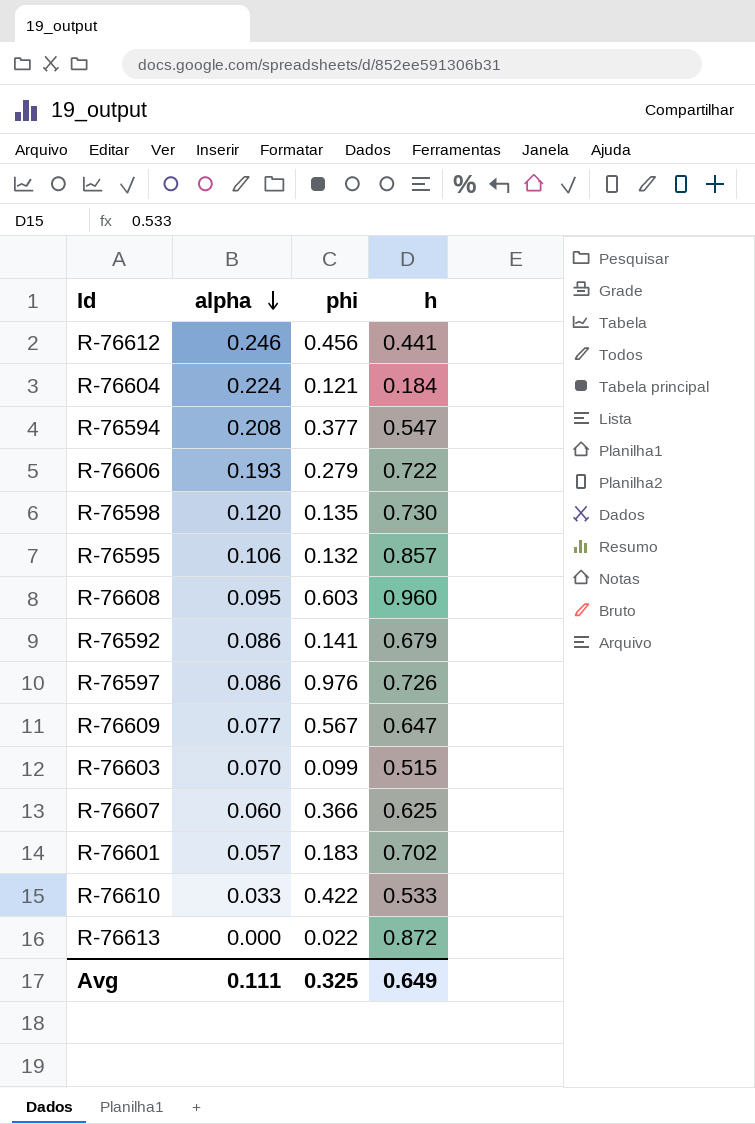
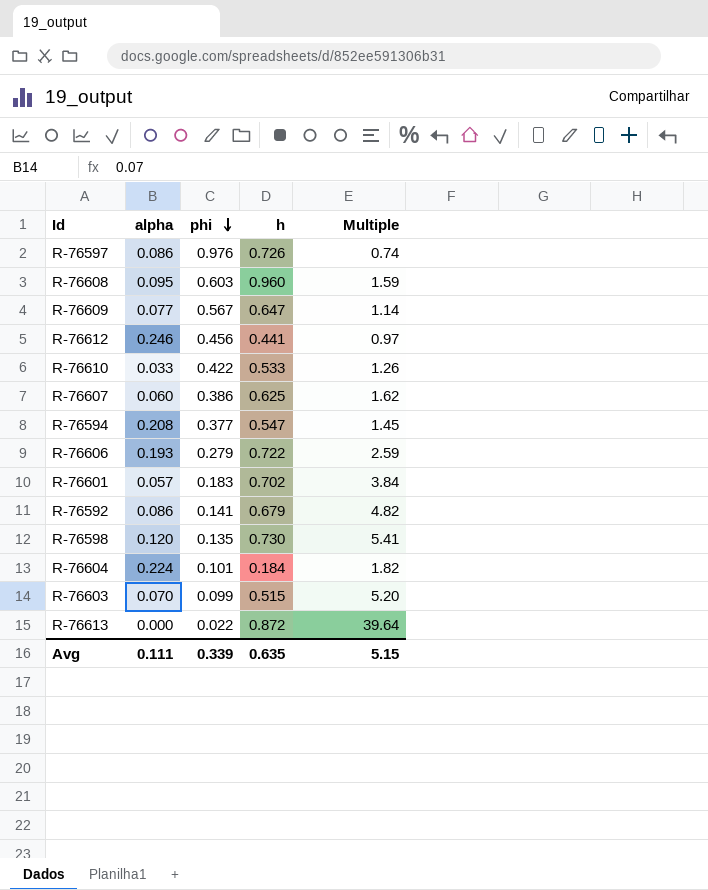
row order: alpha descending -> phi descending
column Multiple | formula: none -> [h] / [phi]
row R-76595: 0.106 | 0.132 | 0.857 -> none
R-76607 | phi: 0.366 -> 0.386
R-76604 | phi: 0.121 -> 0.101
Avg | phi: 0.325 -> 0.339
Avg | h: 0.649 -> 0.635

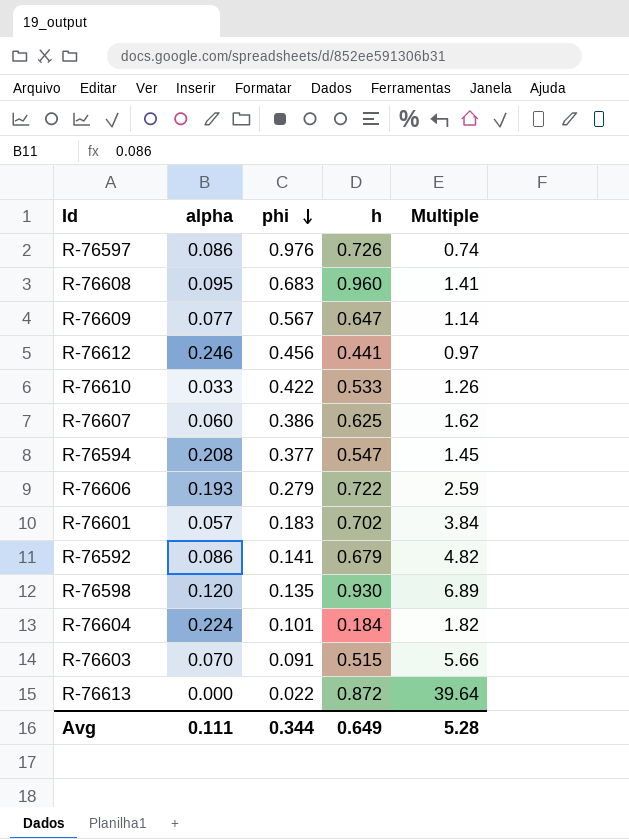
R-76608 | phi: 0.603 -> 0.683
R-76608 | Multiple: 1.59 -> 1.41
R-76598 | h: 0.730 -> 0.930
R-76598 | Multiple: 5.41 -> 6.89
R-76603 | phi: 0.099 -> 0.091
R-76603 | Multiple: 5.20 -> 5.66
Avg | phi: 0.339 -> 0.344
Avg | h: 0.635 -> 0.649
Avg | Multiple: 5.15 -> 5.28

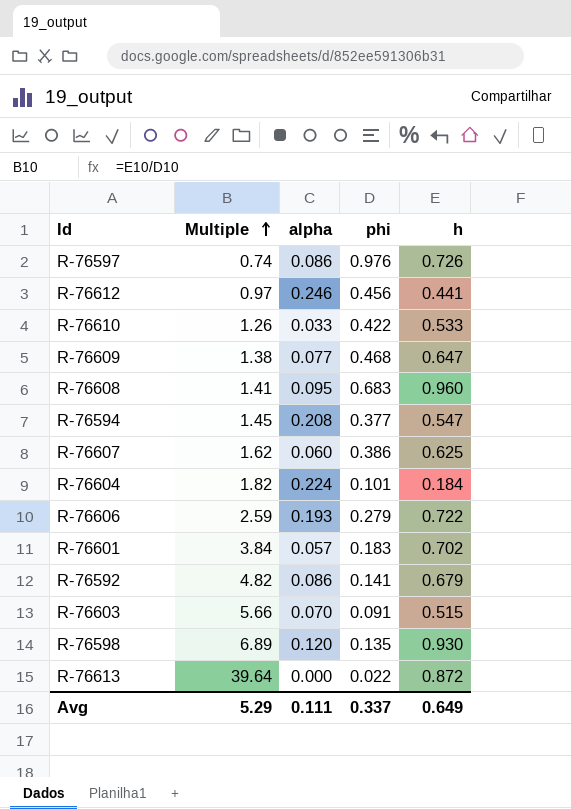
row order: phi descending -> Multiple ascending
column Multiple | position: 5 -> 2
R-76609 | Multiple: 1.14 -> 1.38
R-76609 | phi: 0.567 -> 0.468
Avg | Multiple: 5.28 -> 5.29
Avg | phi: 0.344 -> 0.337

